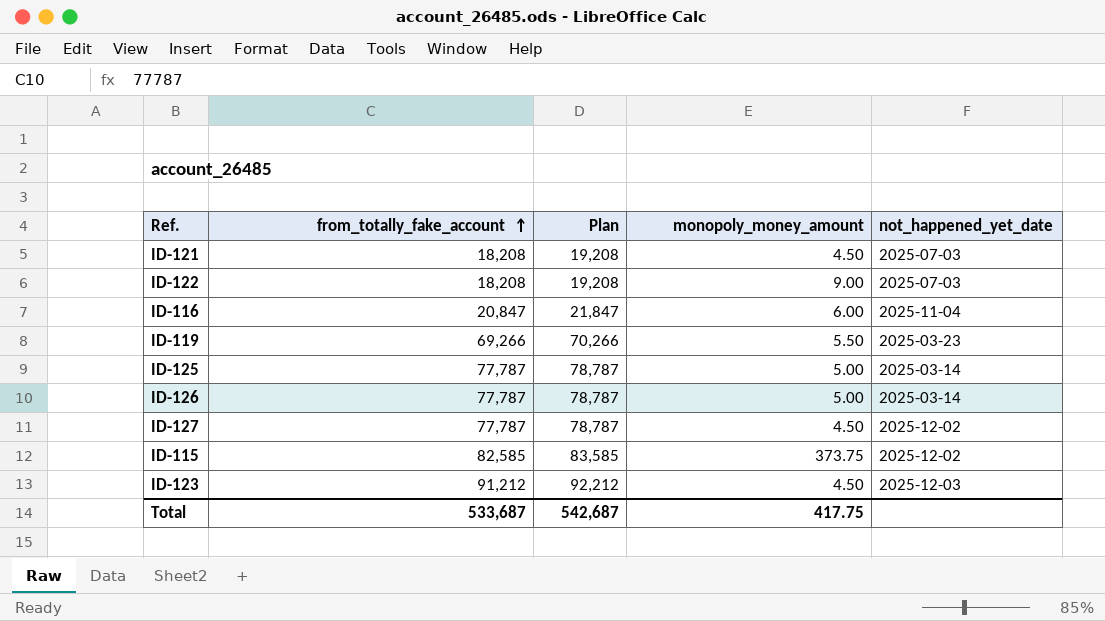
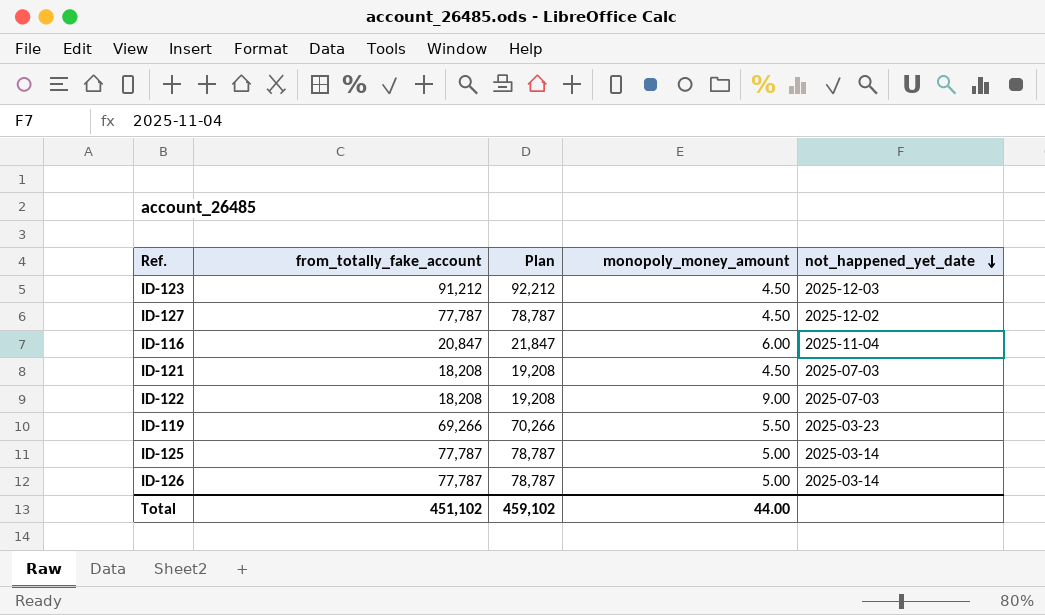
row order: from_totally_fake_account ascending -> not_happened_yet_date descending
row ID-115: 82,585 | 83,585 | 373.75 | 2025-12-02 -> none
Total | from_totally_fake_account: 533,687 -> 451,102
Total | Plan: 542,687 -> 459,102
Total | monopoly_money_amount: 417.75 -> 44.00

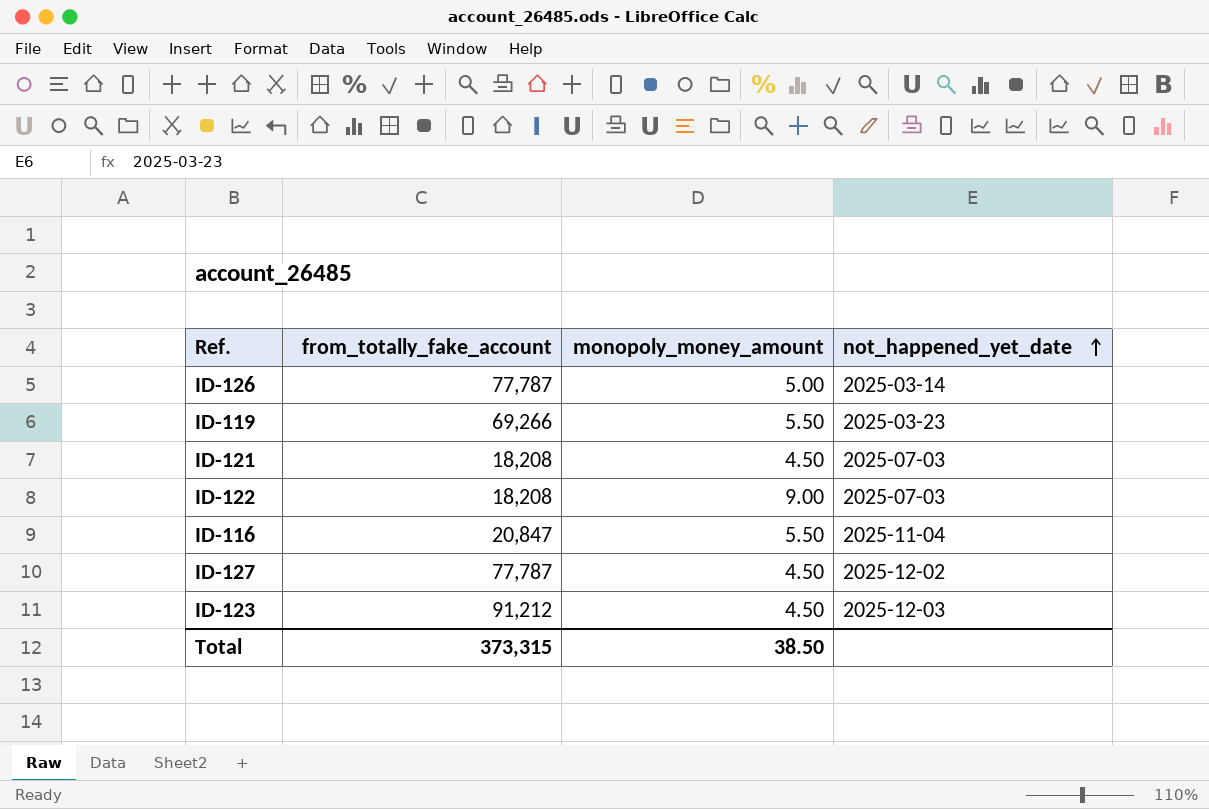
row order: not_happened_yet_date descending -> not_happened_yet_date ascending
column Plan | formula: [from_totally_fake_account] + 1000 -> none
row ID-125: 77,787 | 78,787 | 5.00 | 2025-03-14 -> none
ID-116 | monopoly_money_amount: 6.00 -> 5.50
Total | from_totally_fake_account: 451,102 -> 373,315
Total | monopoly_money_amount: 44.00 -> 38.50

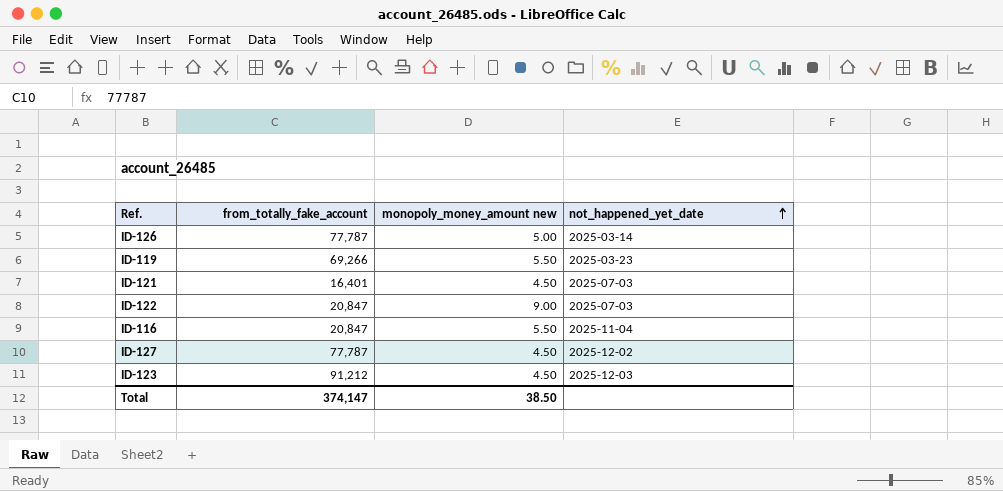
column name: monopoly_money_amount -> monopoly_money_amount new
ID-121 | from_totally_fake_account: 18,208 -> 16,401
ID-122 | from_totally_fake_account: 18,208 -> 20,847
Total | from_totally_fake_account: 373,315 -> 374,147

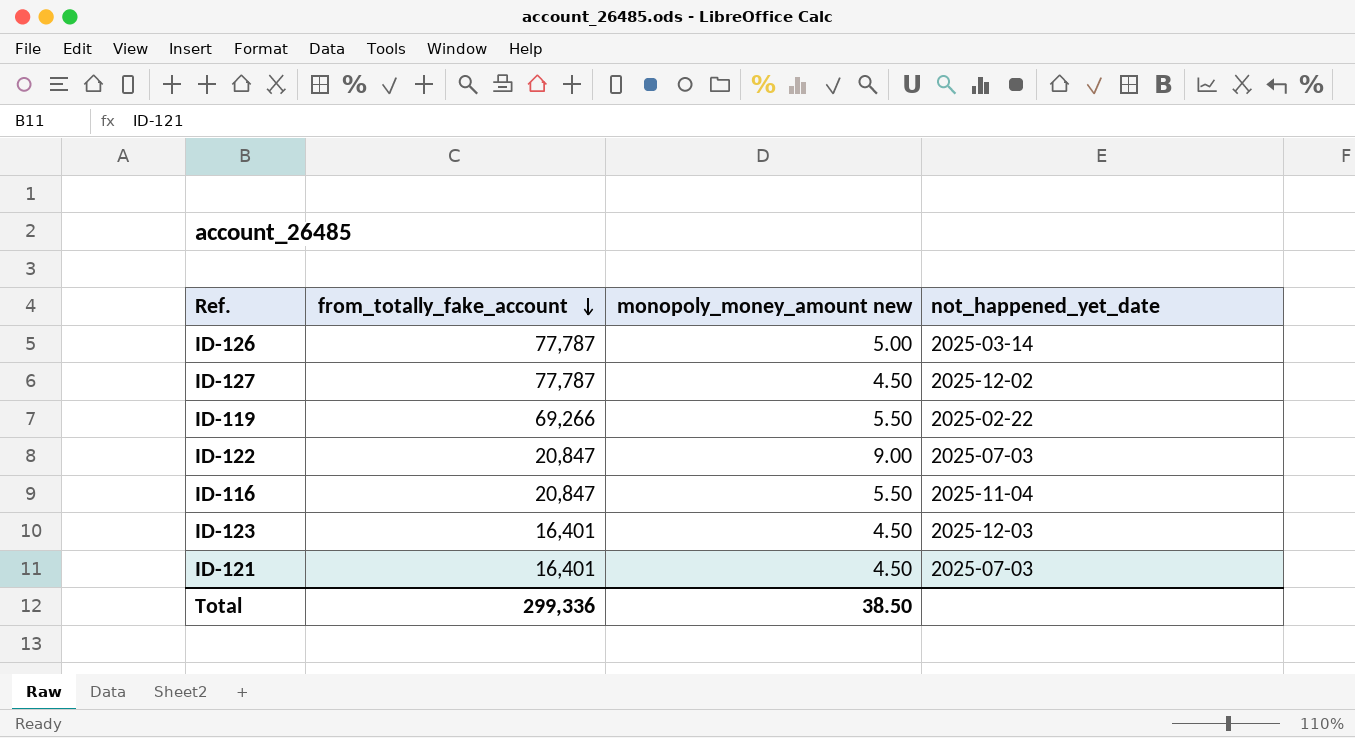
row order: not_happened_yet_date ascending -> from_totally_fake_account descending
ID-119 | not_happened_yet_date: 2025-03-23 -> 2025-02-22
ID-123 | from_totally_fake_account: 91,212 -> 16,401
Total | from_totally_fake_account: 374,147 -> 299,336

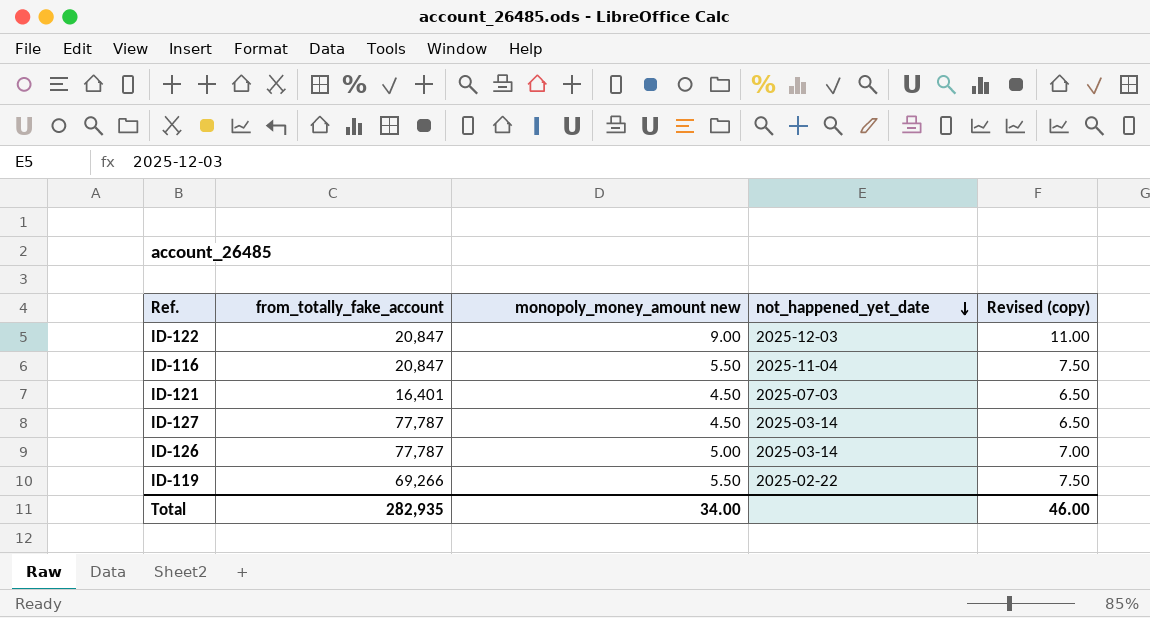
row order: from_totally_fake_account descending -> not_happened_yet_date descending
column Revised (copy) | formula: none -> [monopoly_money_amount new] + 2
row ID-123: 16,401 | 4.50 | 2025-12-03 -> none
ID-122 | not_happened_yet_date: 2025-07-03 -> 2025-12-03
ID-127 | not_happened_yet_date: 2025-12-02 -> 2025-03-14
Total | from_totally_fake_account: 299,336 -> 282,935
Total | monopoly_money_amount new: 38.50 -> 34.00

